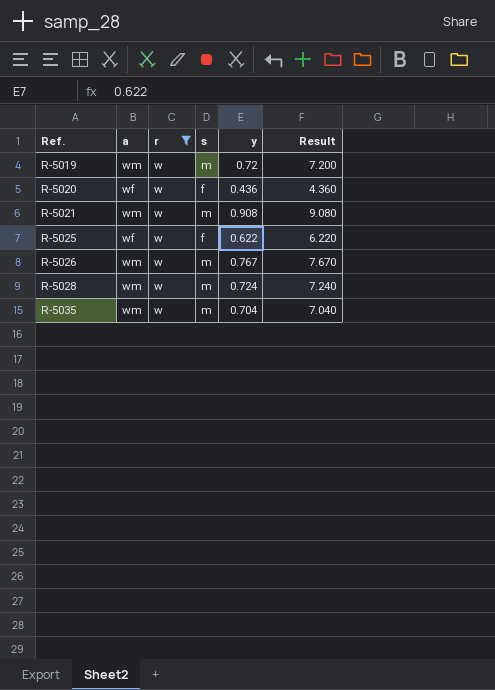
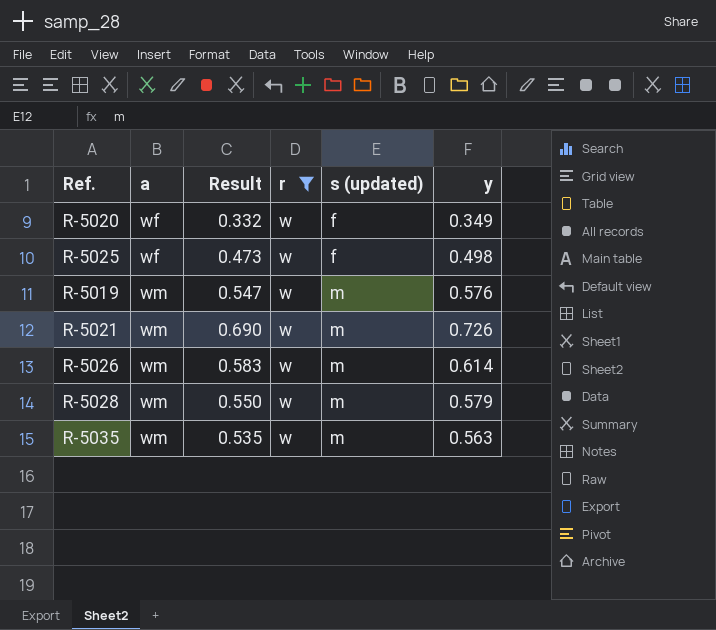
row order: Ref. ascending -> a ascending
column Result | formula: [y] * 10 -> [y] * 0.95
column Result | position: 6 -> 3
column name: s -> s (updated)
R-5020 | y: 0.436 -> 0.349
R-5025 | y: 0.622 -> 0.498
R-5019 | y: 0.72 -> 0.576
R-5021 | y: 0.908 -> 0.726
R-5026 | y: 0.767 -> 0.614
R-5028 | y: 0.724 -> 0.579
R-5035 | y: 0.704 -> 0.563

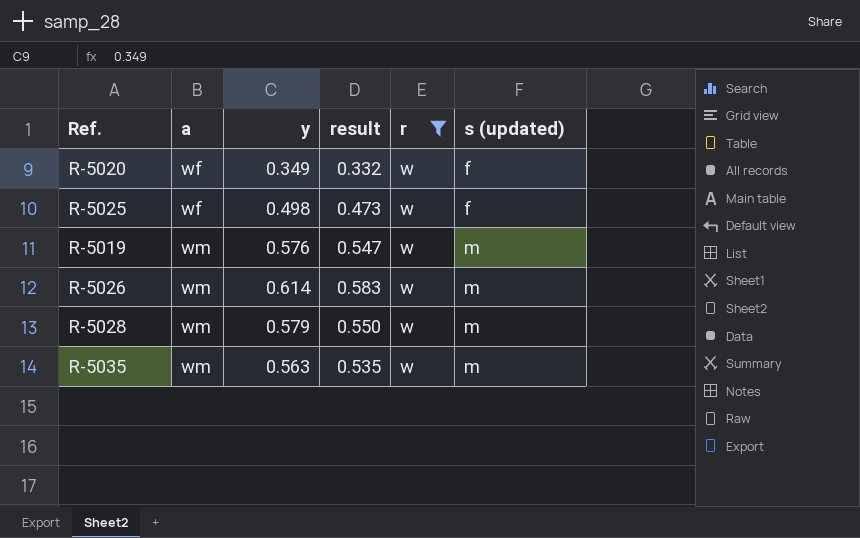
column y | position: 6 -> 3
column name: Result -> result
row R-5021: wm | 0.690 | w | m | 0.726 -> none

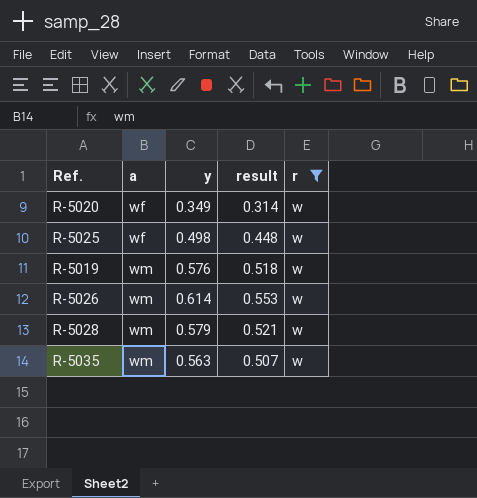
column s (updated) | position: 6 -> none
column result | formula: [y] * 0.95 -> [y] * 0.9

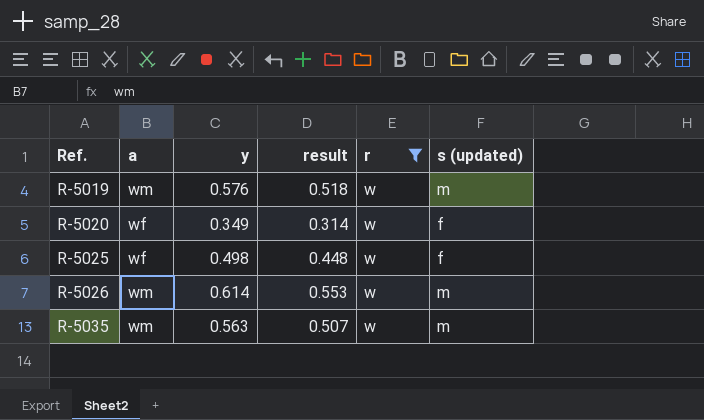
row order: a ascending -> Ref. ascending
column s (updated) | position: none -> 6
row R-5028: wm | 0.579 | 0.521 | w -> none

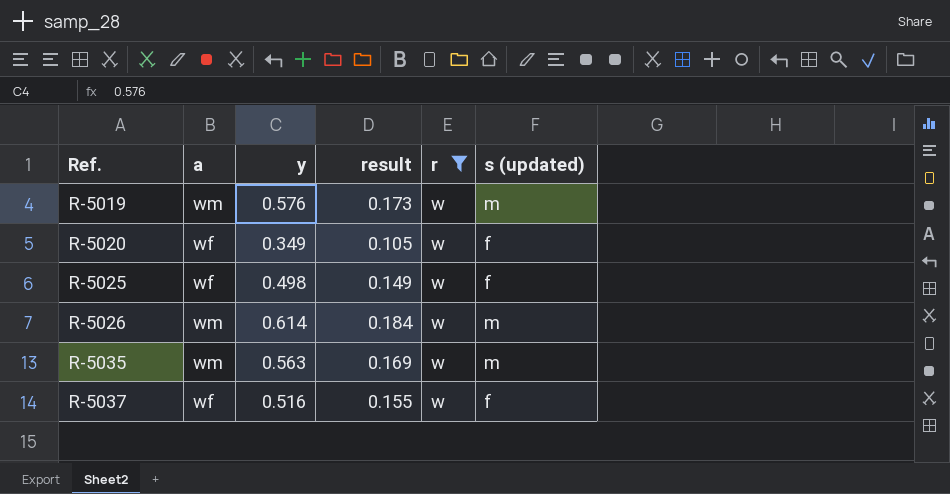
column result | formula: [y] * 0.9 -> [y] * 0.3
row R-5037: none -> wf | 0.516 | 0.155 | w | f

